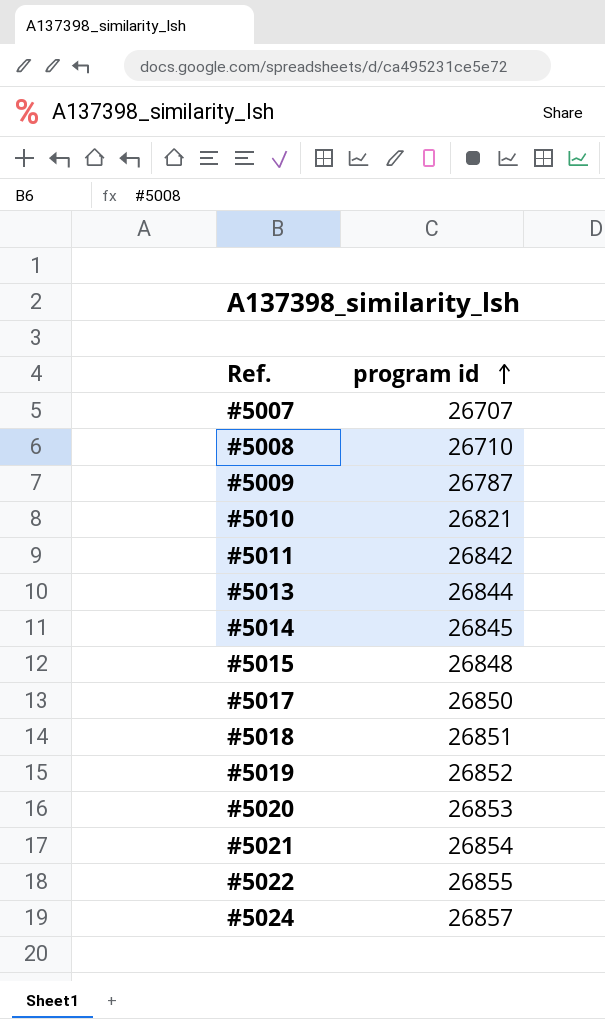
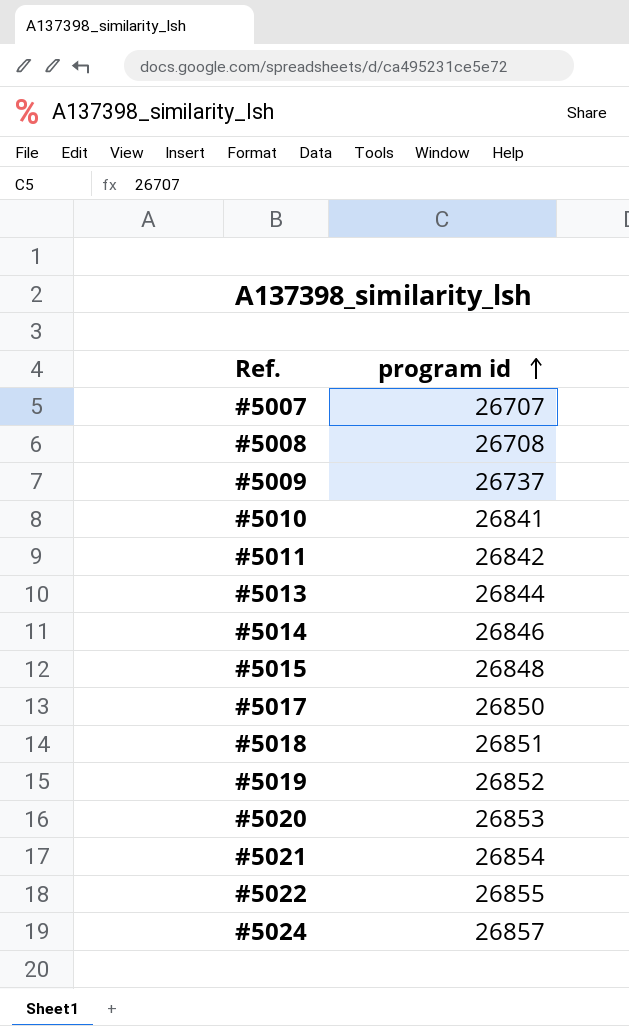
#5008 | program id: 26710 -> 26708
#5009 | program id: 26787 -> 26737
#5010 | program id: 26821 -> 26841
#5014 | program id: 26845 -> 26846

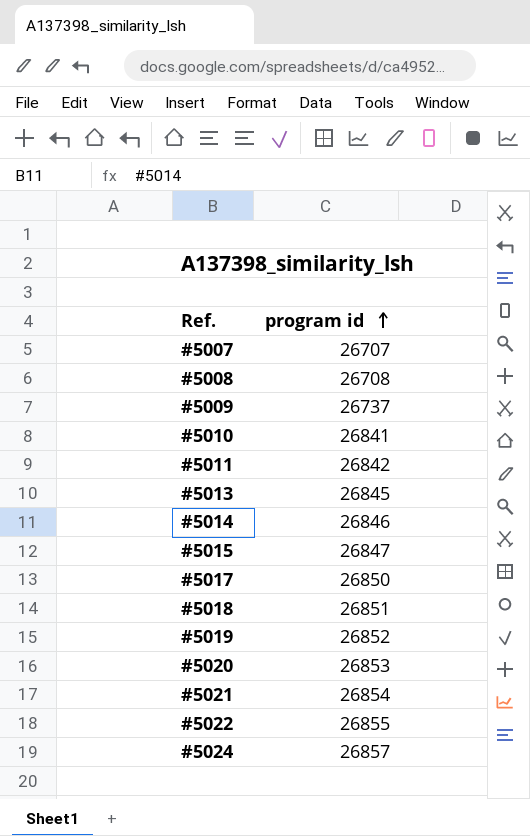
#5013 | program id: 26844 -> 26845
#5015 | program id: 26848 -> 26847

